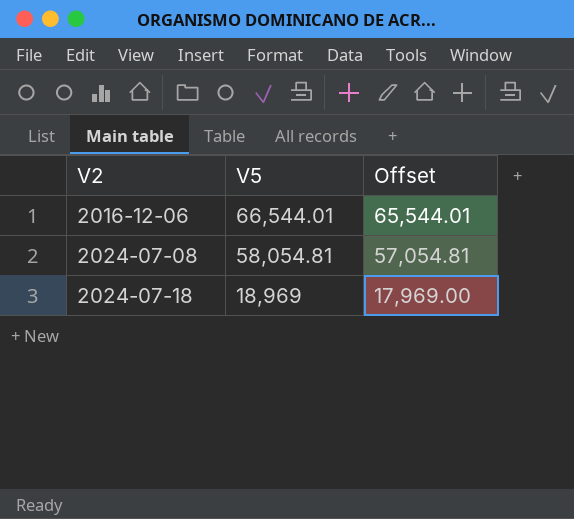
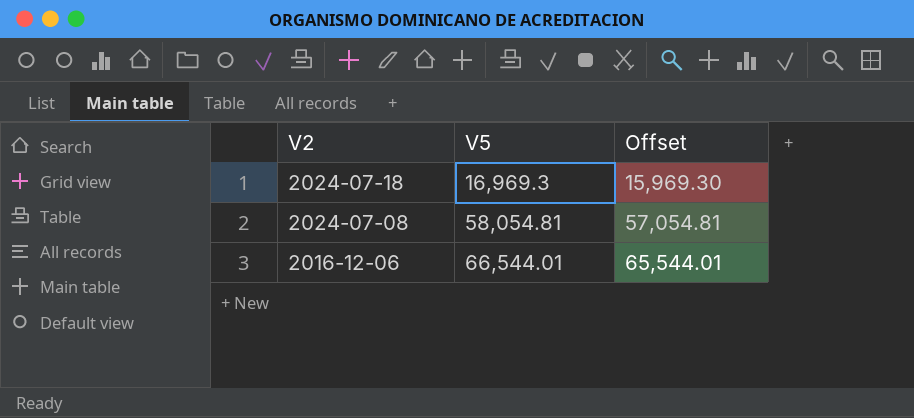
row order: V2 ascending -> V2 descending
2024-07-18 | V5: 18,969 -> 16,969.3
2024-07-18 | Offset: 17,969.00 -> 15,969.30

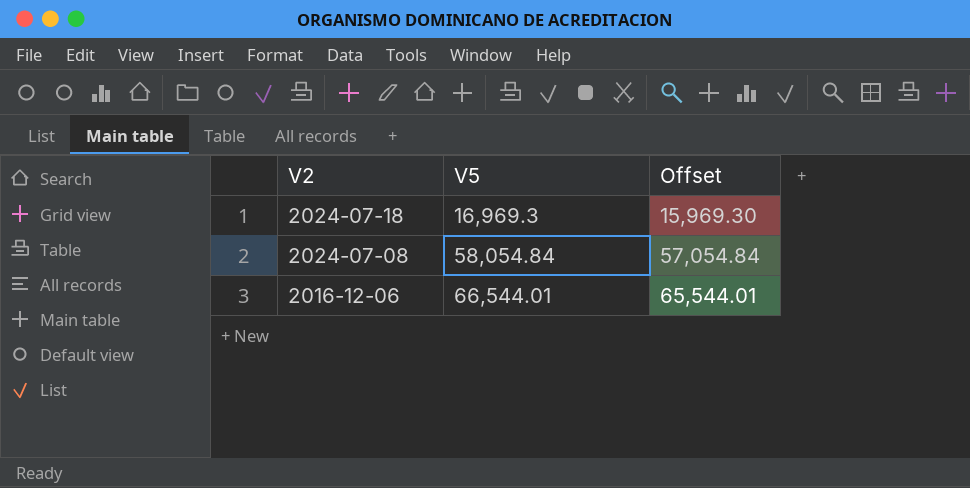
2024-07-08 | V5: 58,054.81 -> 58,054.84
2024-07-08 | Offset: 57,054.81 -> 57,054.84

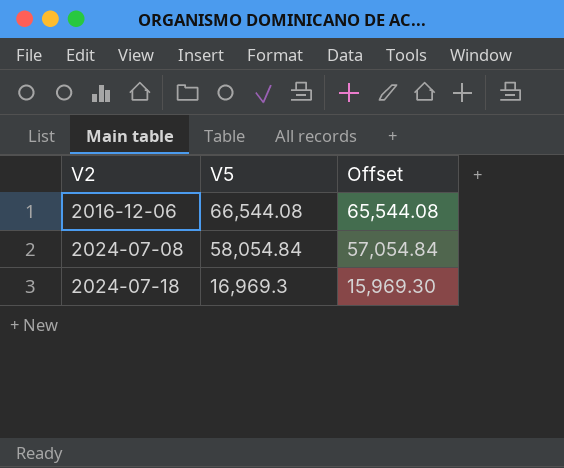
row order: V2 descending -> V2 ascending
2016-12-06 | V5: 66,544.01 -> 66,544.08
2016-12-06 | Offset: 65,544.01 -> 65,544.08

